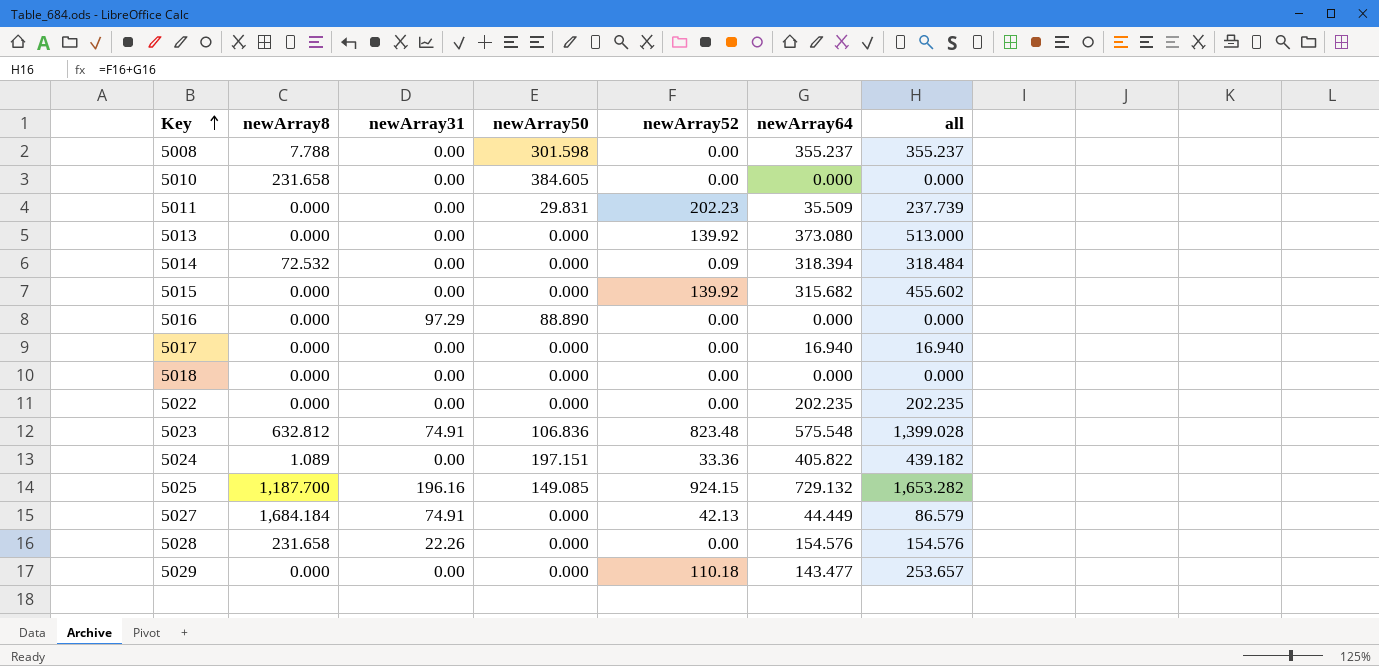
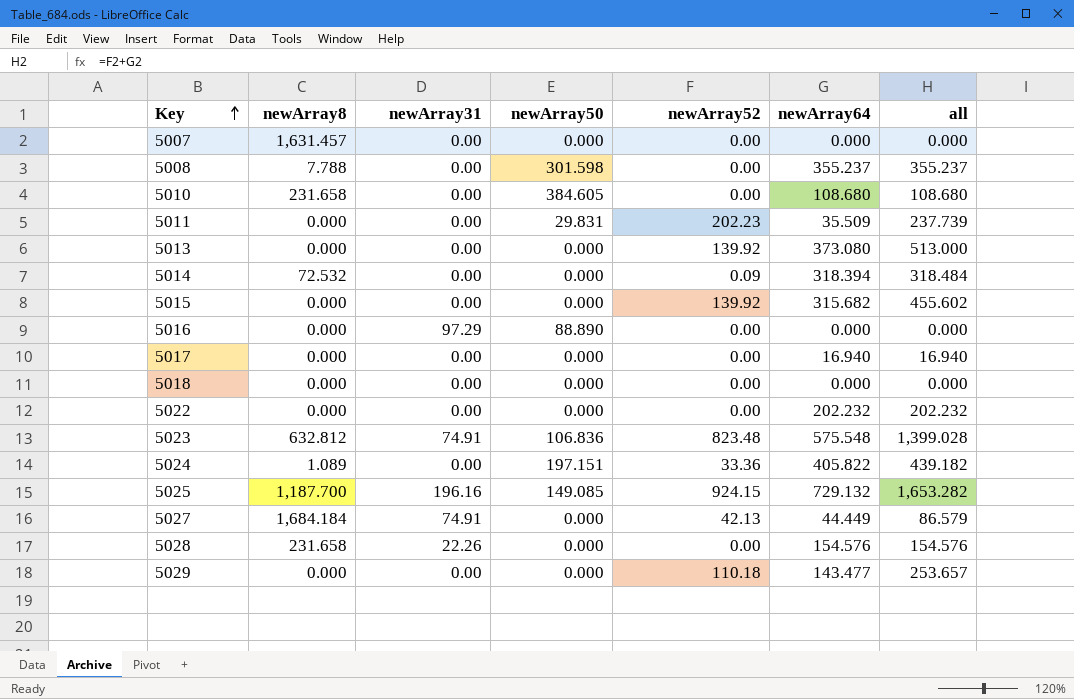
row 5007: none -> 1,631.457 | 0.00 | 0.000 | 0.00 | 0.000 | 0.000
5010 | newArray64: 0.000 -> 108.680
5010 | all: 0.000 -> 108.680
5022 | newArray64: 202.235 -> 202.232
5022 | all: 202.235 -> 202.232

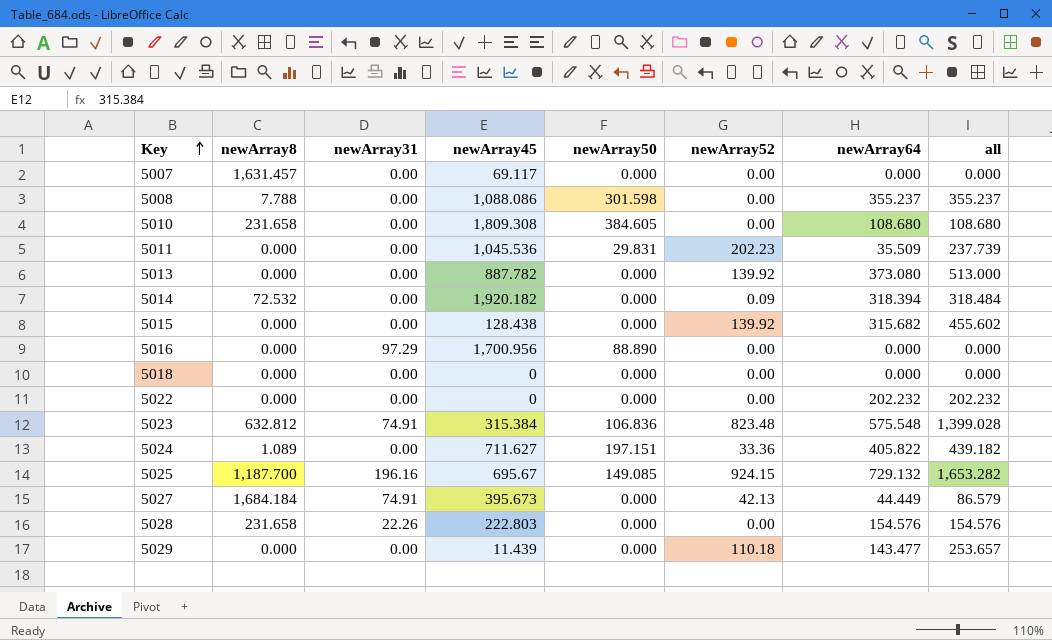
column newArray45 | position: none -> 4
row 5017: 0.000 | 0.00 | 0.000 | 0.00 | 16.940 | 16.940 -> none

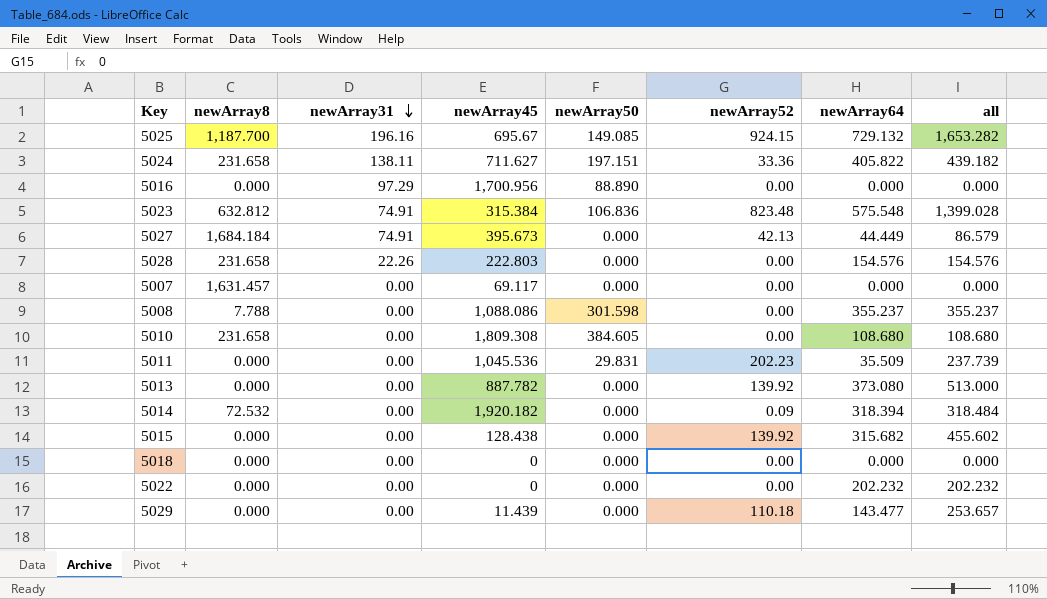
row order: Key ascending -> newArray31 descending
5024 | newArray8: 1.089 -> 231.658
5024 | newArray31: 0.00 -> 138.11

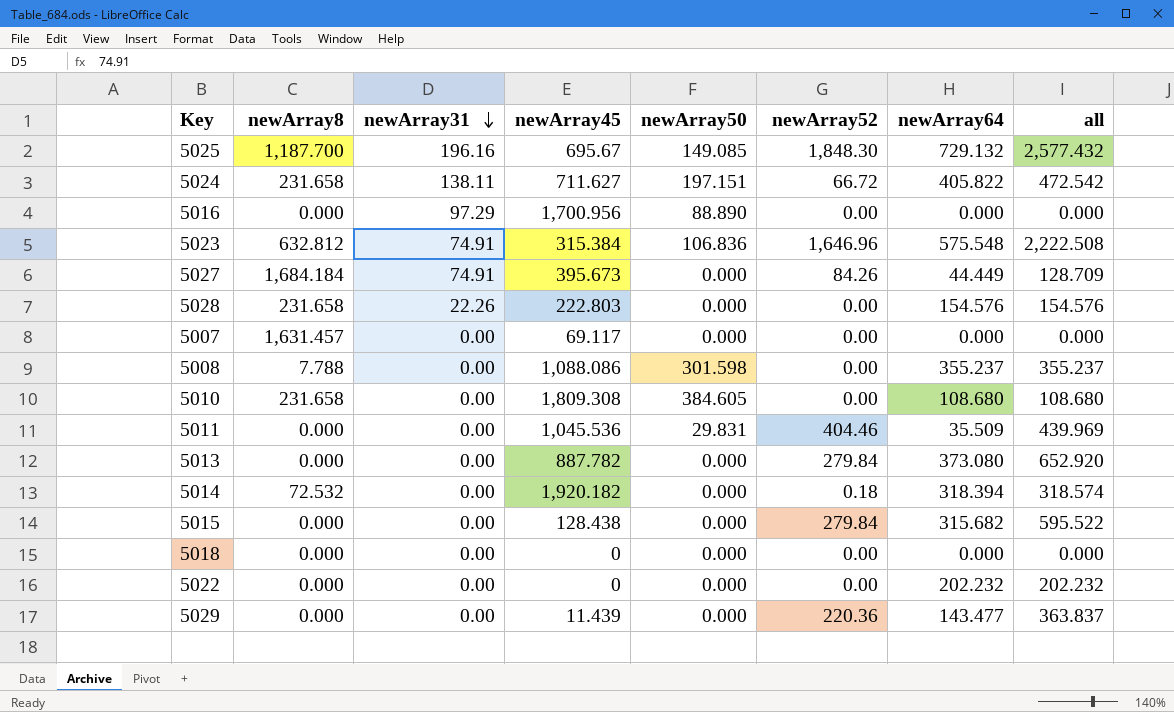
5025 | newArray52: 924.15 -> 1,848.30
5025 | all: 1,653.282 -> 2,577.432
5024 | newArray52: 33.36 -> 66.72
5024 | all: 439.182 -> 472.542
5023 | newArray52: 823.48 -> 1,646.96
5023 | all: 1,399.028 -> 2,222.508
5027 | newArray52: 42.13 -> 84.26
5027 | all: 86.579 -> 128.709
5011 | newArray52: 202.23 -> 404.46
5011 | all: 237.739 -> 439.969
5013 | newArray52: 139.92 -> 279.84
5013 | all: 513.000 -> 652.920
5014 | newArray52: 0.09 -> 0.18
5014 | all: 318.484 -> 318.574
5015 | newArray52: 139.92 -> 279.84
5015 | all: 455.602 -> 595.522
5029 | newArray52: 110.18 -> 220.36
5029 | all: 253.657 -> 363.837

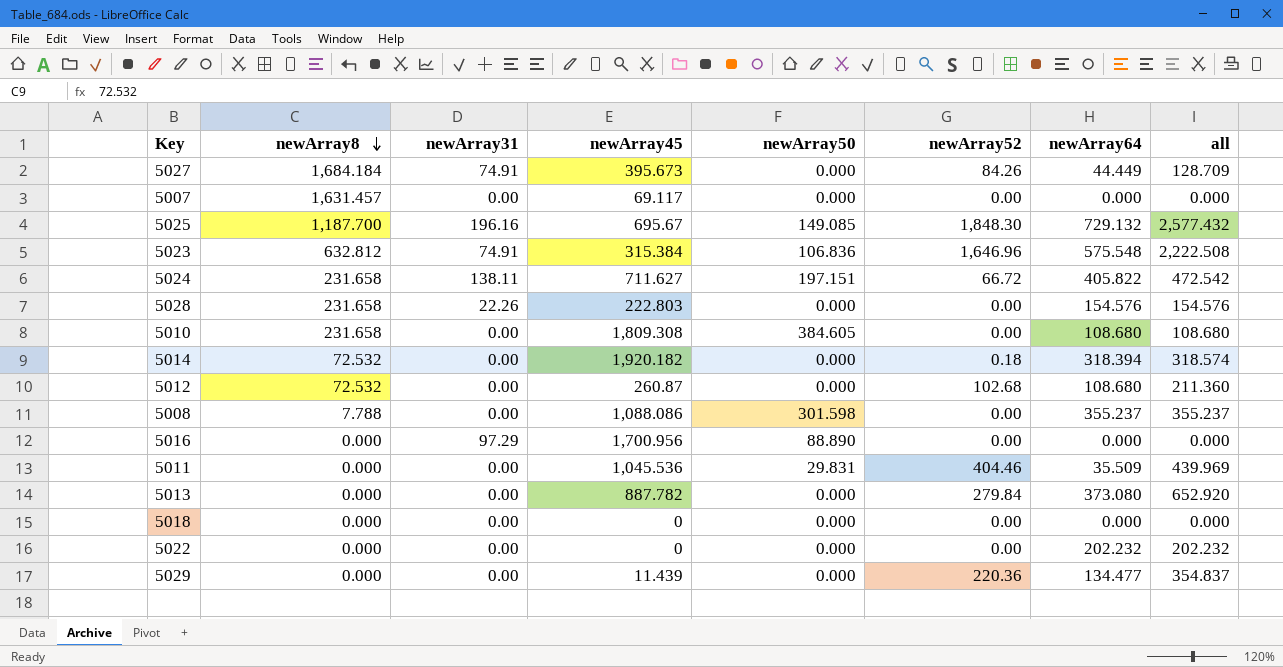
row order: newArray31 descending -> newArray8 descending
row 5015: 0.000 | 0.00 | 128.438 | 0.000 | 279.84 | 315.682 | 595.522 -> none
row 5012: none -> 72.532 | 0.00 | 260.87 | 0.000 | 102.68 | 108.680 | 211.360
5029 | newArray64: 143.477 -> 134.477
5029 | all: 363.837 -> 354.837

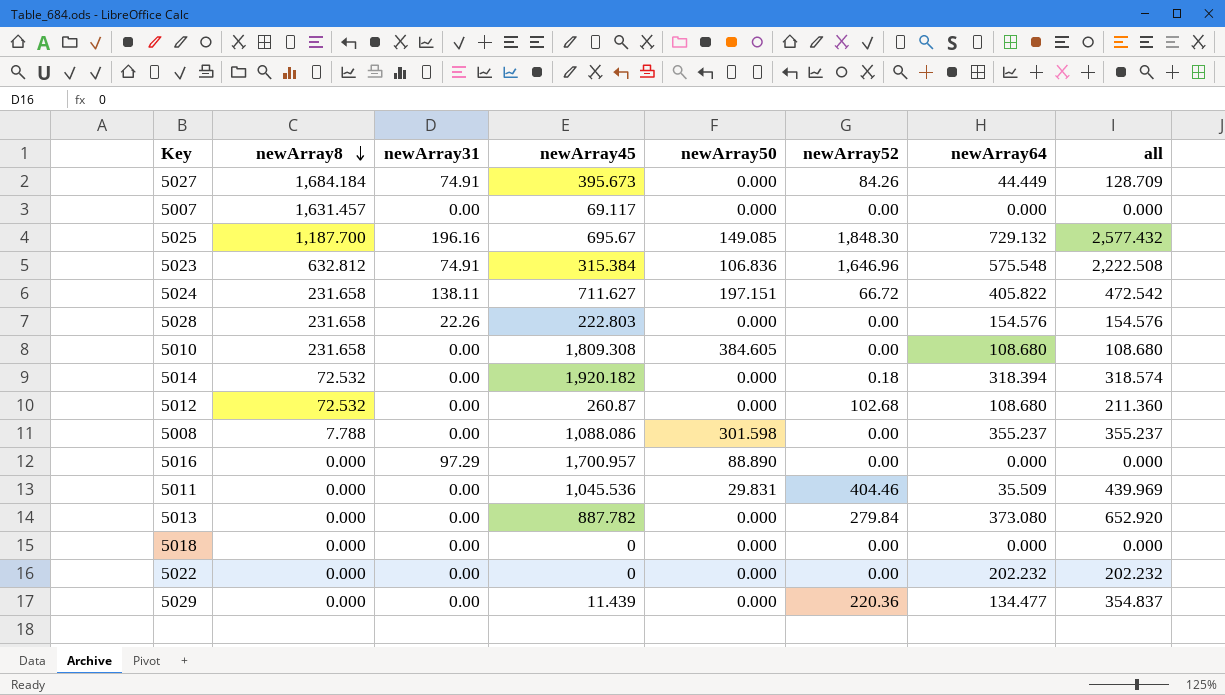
5016 | newArray45: 1,700.956 -> 1,700.957

